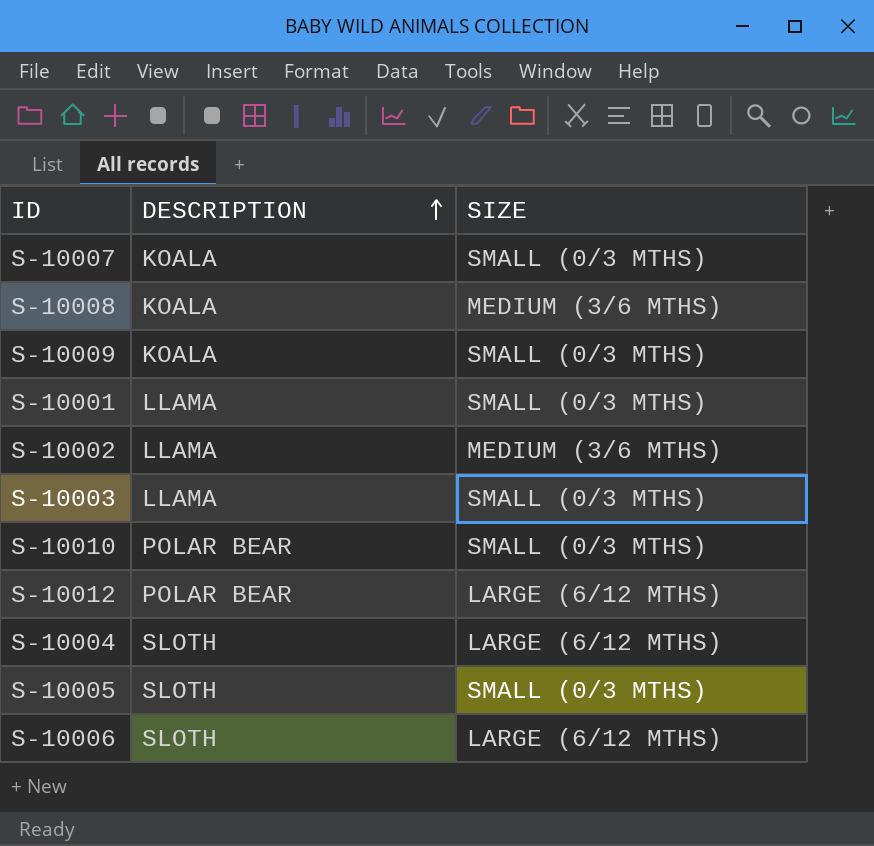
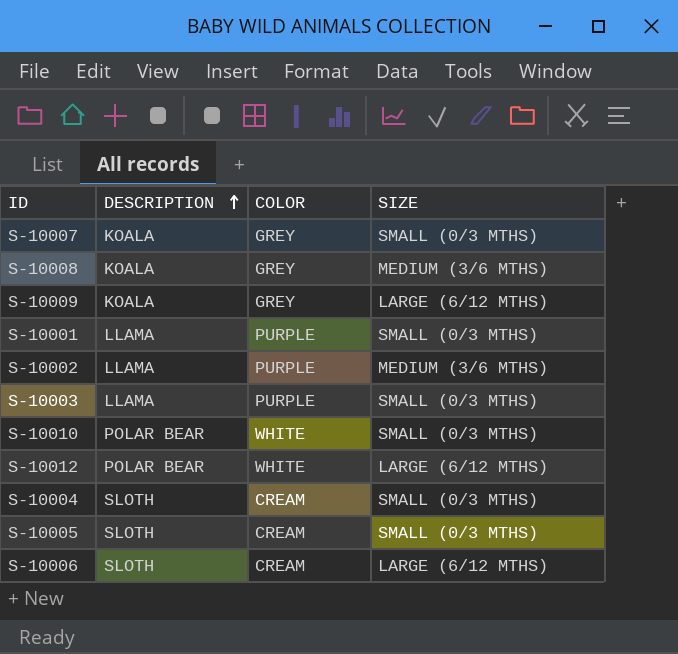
column COLOR | position: none -> 3
S-10009 | SIZE: SMALL (0/3 MTHS) -> LARGE (6/12 MTHS)
S-10004 | SIZE: LARGE (6/12 MTHS) -> SMALL (0/3 MTHS)

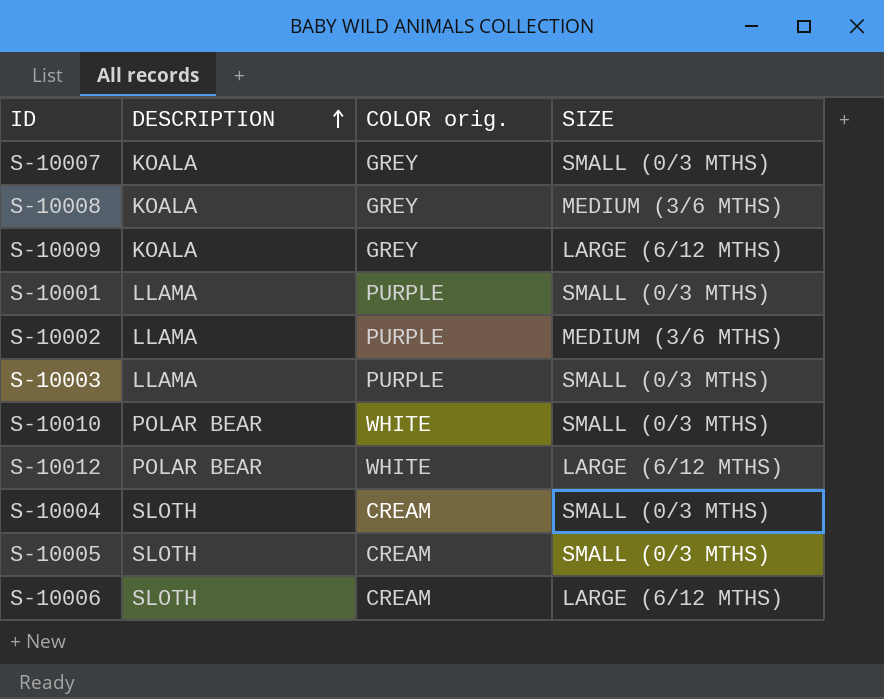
column name: COLOR -> COLOR orig.

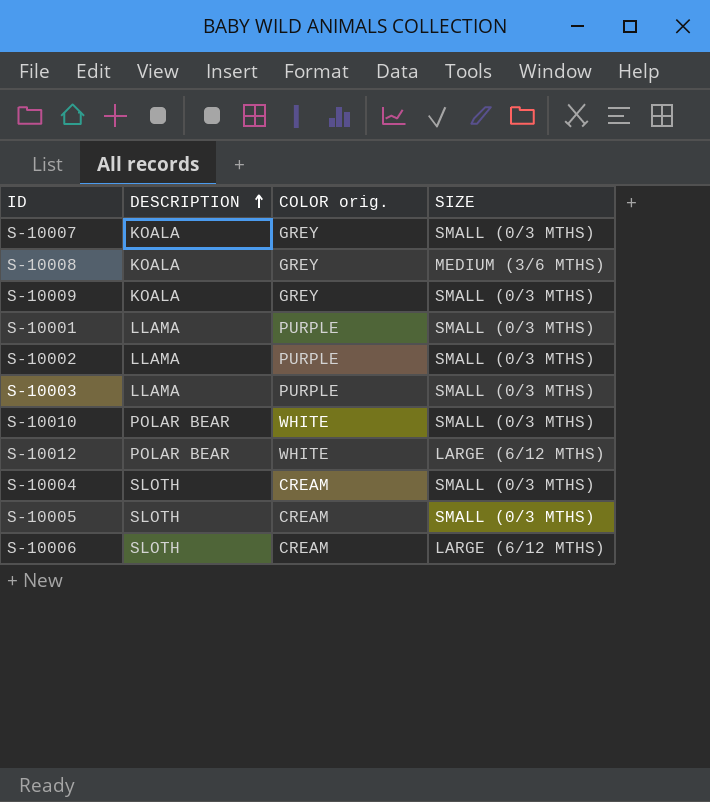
S-10009 | SIZE: LARGE (6/12 MTHS) -> SMALL (0/3 MTHS)
S-10002 | SIZE: MEDIUM (3/6 MTHS) -> SMALL (0/3 MTHS)

